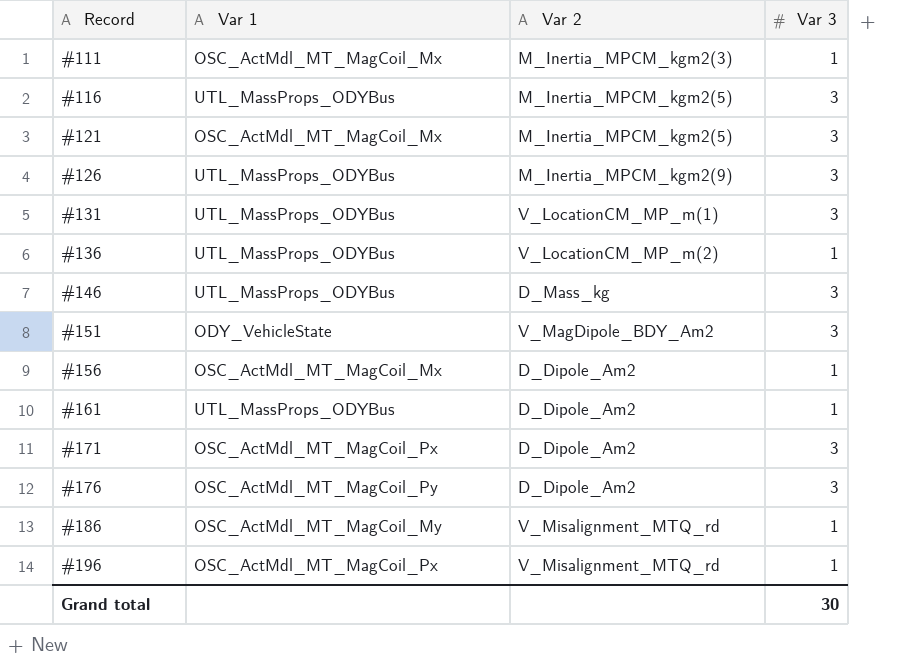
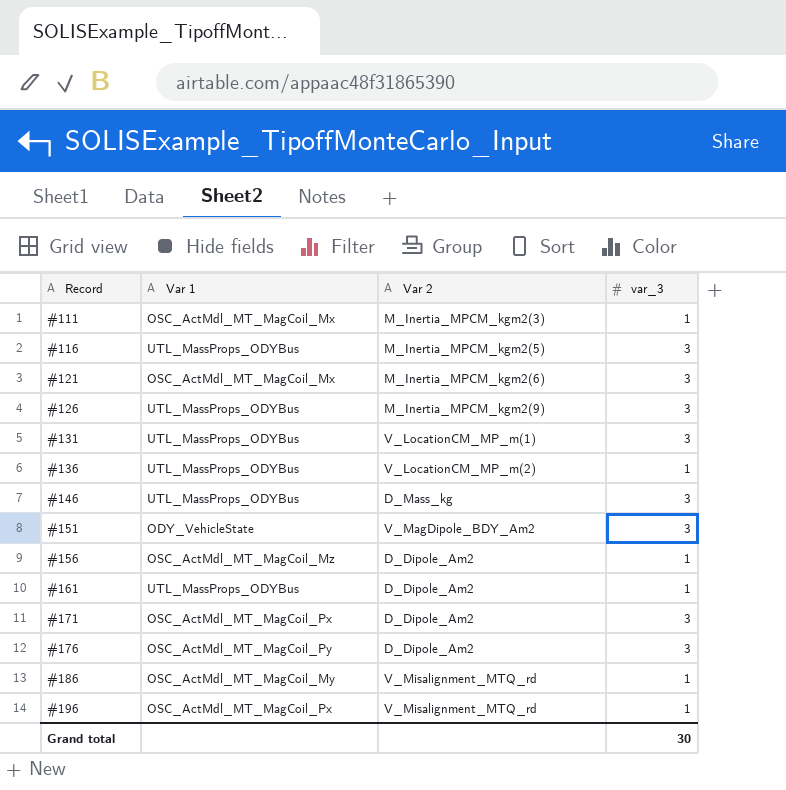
column name: Var 3 -> var_3
#121 | Var 2: M_Inertia_MPCM_kgm2(5) -> M_Inertia_MPCM_kgm2(6)
#156 | Var 1: OSC_ActMdl_MT_MagCoil_Mx -> OSC_ActMdl_MT_MagCoil_Mz

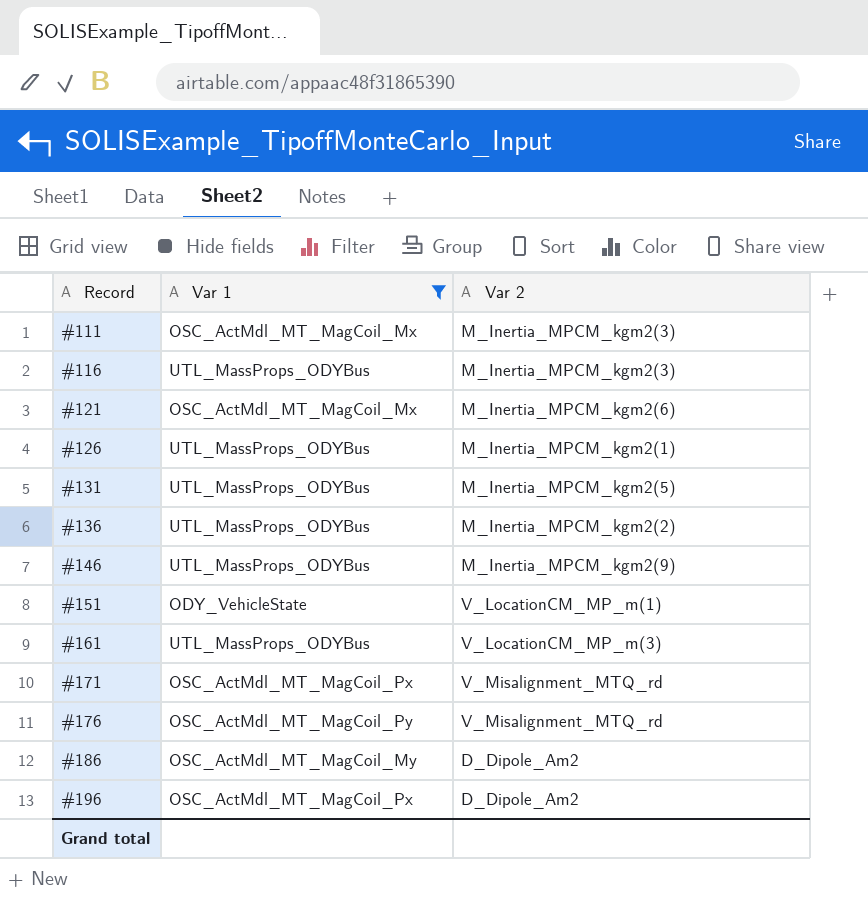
filter: none -> Var 1 != OSC_ActMdl_MT_MagCoil_Mz
column var_3 | position: 4 -> none
#116 | Var 2: M_Inertia_MPCM_kgm2(5) -> M_Inertia_MPCM_kgm2(3)
#126 | Var 2: M_Inertia_MPCM_kgm2(9) -> M_Inertia_MPCM_kgm2(1)
#131 | Var 2: V_LocationCM_MP_m(1) -> M_Inertia_MPCM_kgm2(5)
#136 | Var 2: V_LocationCM_MP_m(2) -> M_Inertia_MPCM_kgm2(2)
#146 | Var 2: D_Mass_kg -> M_Inertia_MPCM_kgm2(9)
#151 | Var 2: V_MagDipole_BDY_Am2 -> V_LocationCM_MP_m(1)
#161 | Var 2: D_Dipole_Am2 -> V_LocationCM_MP_m(3)
#171 | Var 2: D_Dipole_Am2 -> V_Misalignment_MTQ_rd
#176 | Var 2: D_Dipole_Am2 -> V_Misalignment_MTQ_rd
#186 | Var 2: V_Misalignment_MTQ_rd -> D_Dipole_Am2
#196 | Var 2: V_Misalignment_MTQ_rd -> D_Dipole_Am2

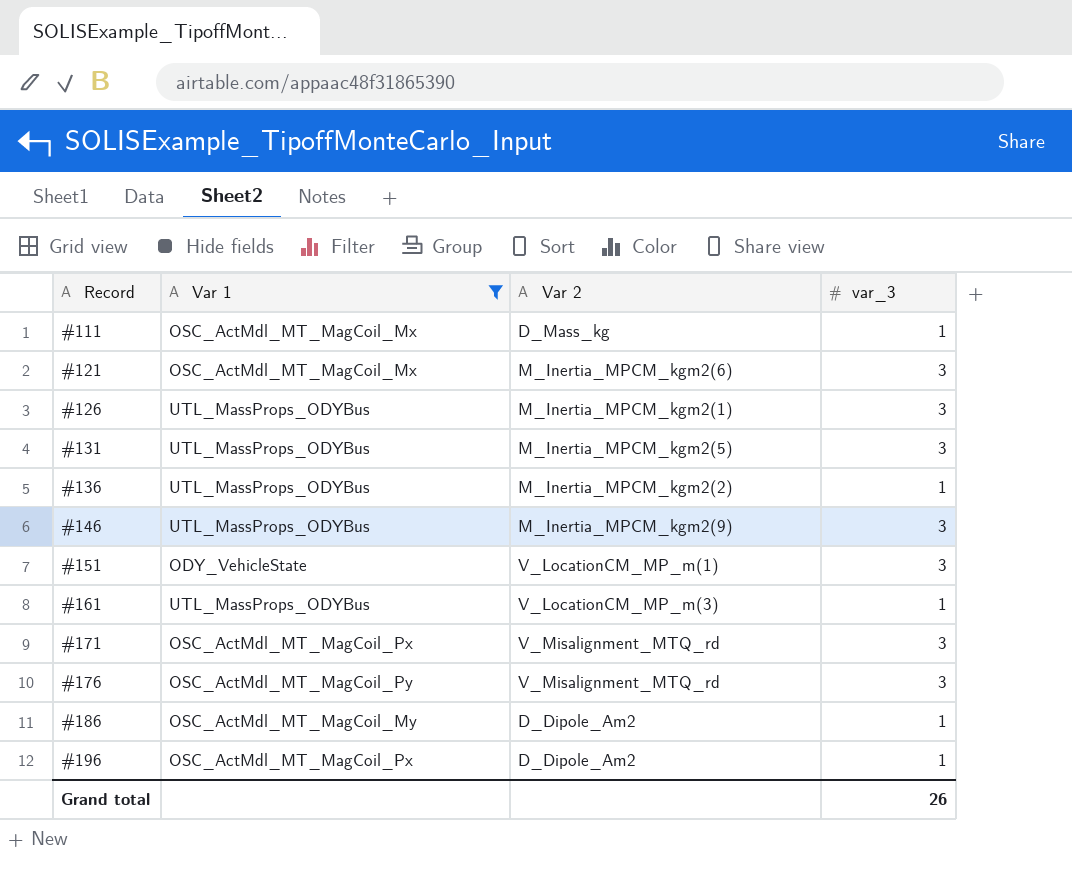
column var_3 | position: none -> 4
row #116: UTL_MassProps_ODYBus | M_Inertia_MPCM_kgm2(3) -> none
#111 | Var 2: M_Inertia_MPCM_kgm2(3) -> D_Mass_kg

